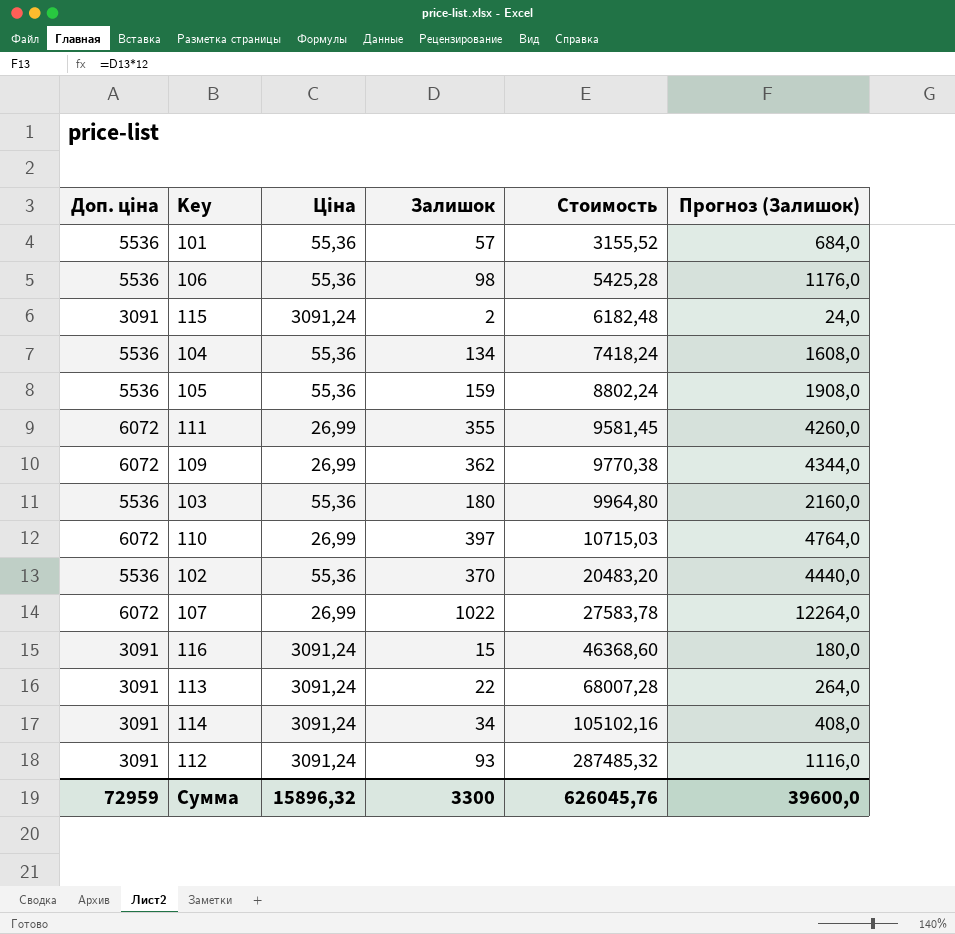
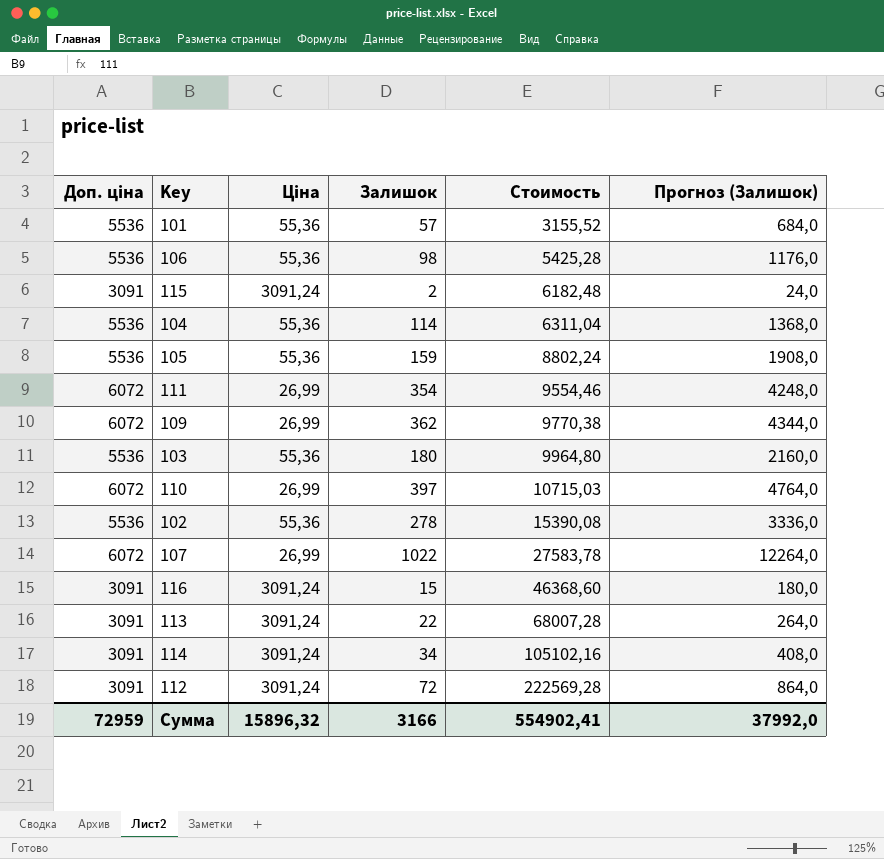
104 | Залишок: 134 -> 114
104 | Стоимость: 7418,24 -> 6311,04
104 | Прогноз (Залишок): 1608,0 -> 1368,0
111 | Залишок: 355 -> 354
111 | Стоимость: 9581,45 -> 9554,46
111 | Прогноз (Залишок): 4260,0 -> 4248,0
102 | Залишок: 370 -> 278
102 | Стоимость: 20483,20 -> 15390,08
102 | Прогноз (Залишок): 4440,0 -> 3336,0
112 | Залишок: 93 -> 72
112 | Стоимость: 287485,32 -> 222569,28
112 | Прогноз (Залишок): 1116,0 -> 864,0
Сумма | Залишок: 3300 -> 3166
Сумма | Стоимость: 626045,76 -> 554902,41
Сумма | Прогноз (Залишок): 39600,0 -> 37992,0

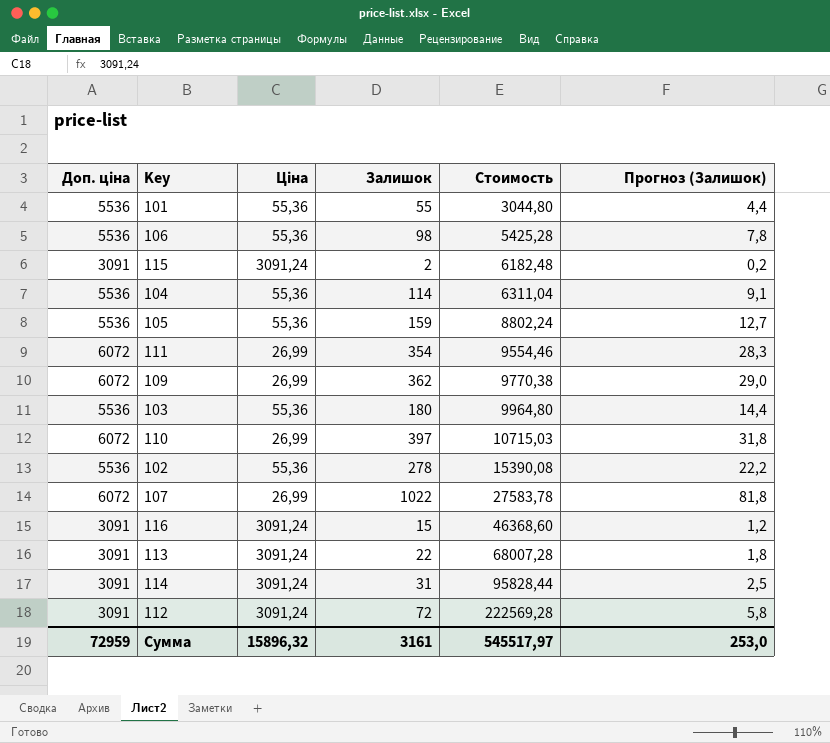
column Прогноз (Залишок) | formula: [Залишок] * 12 -> [Залишок] * 0,08
101 | Залишок: 57 -> 55
101 | Стоимость: 3155,52 -> 3044,80
114 | Залишок: 34 -> 31
114 | Стоимость: 105102,16 -> 95828,44
Сумма | Залишок: 3166 -> 3161
Сумма | Стоимость: 554902,41 -> 545517,97
Сумма | Прогноз (Залишок): 37992,0 -> 253,0

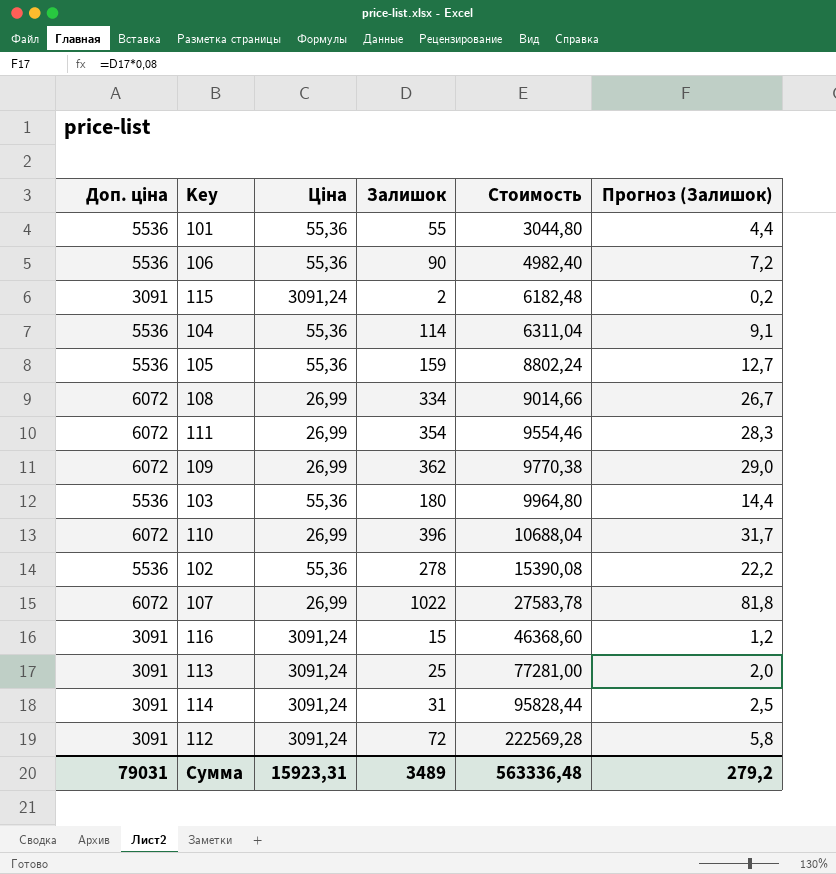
106 | Залишок: 98 -> 90
106 | Стоимость: 5425,28 -> 4982,40
106 | Прогноз (Залишок): 7,8 -> 7,2
row 108: none -> 6072 | 26,99 | 334 | 9014,66 | 26,7
110 | Залишок: 397 -> 396
110 | Стоимость: 10715,03 -> 10688,04
110 | Прогноз (Залишок): 31,8 -> 31,7
113 | Залишок: 22 -> 25
113 | Стоимость: 68007,28 -> 77281,00
113 | Прогноз (Залишок): 1,8 -> 2,0
Сумма | Доп. ціна: 72959 -> 79031
Сумма | Ціна: 15896,32 -> 15923,31
Сумма | Залишок: 3161 -> 3489
Сумма | Стоимость: 545517,97 -> 563336,48
Сумма | Прогноз (Залишок): 253,0 -> 279,2

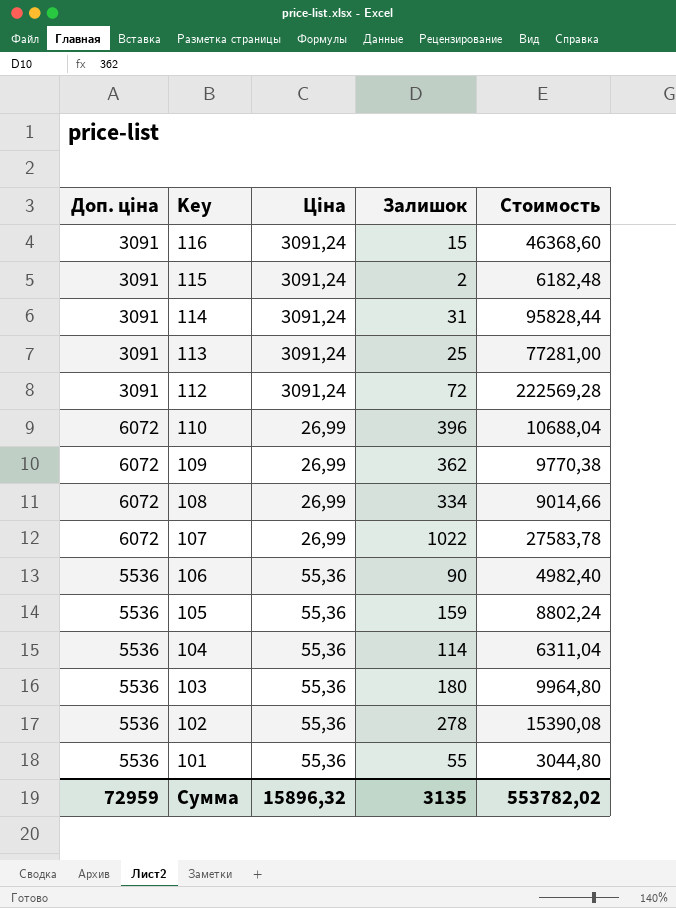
row order: Стоимость ascending -> Key descending
column Прогноз (Залишок) | formula: [Залишок] * 0,08 -> none
row 111: 6072 | 26,99 | 354 | 9554,46 | 28,3 -> none
Сумма | Доп. ціна: 79031 -> 72959
Сумма | Ціна: 15923,31 -> 15896,32
Сумма | Залишок: 3489 -> 3135
Сумма | Стоимость: 563336,48 -> 553782,02

